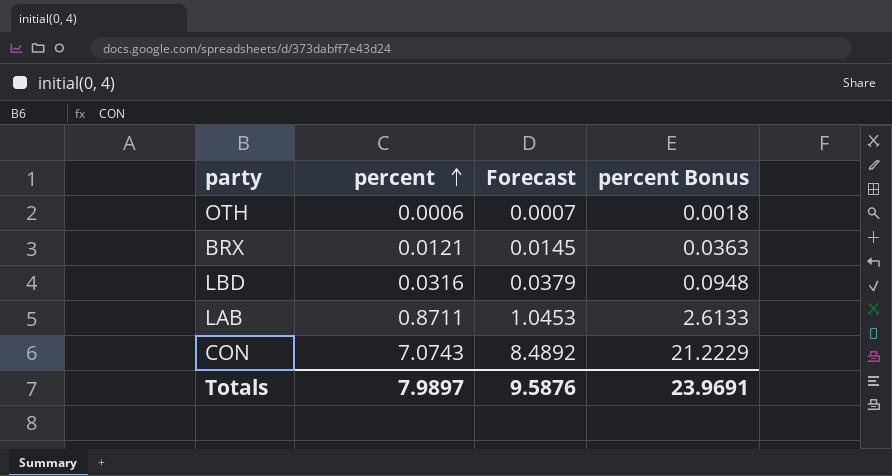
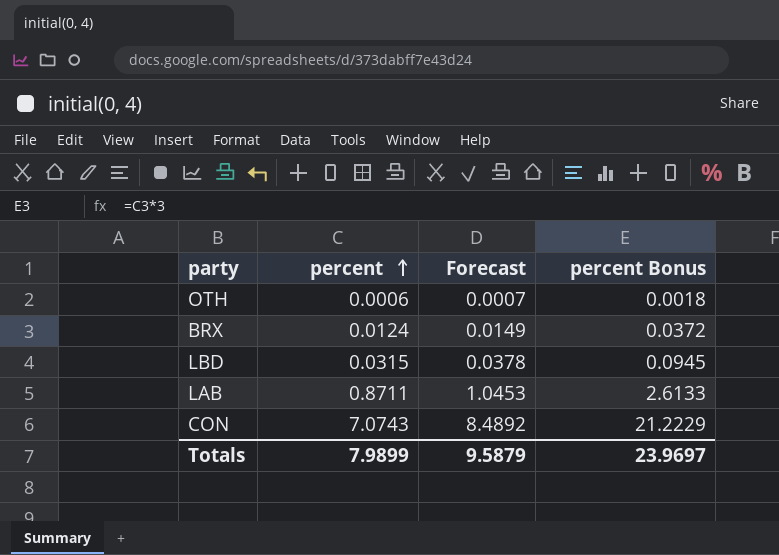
BRX | percent: 0.0121 -> 0.0124
BRX | Forecast: 0.0145 -> 0.0149
BRX | percent Bonus: 0.0363 -> 0.0372
LBD | percent: 0.0316 -> 0.0315
LBD | Forecast: 0.0379 -> 0.0378
LBD | percent Bonus: 0.0948 -> 0.0945
Totals | percent: 7.9897 -> 7.9899
Totals | Forecast: 9.5876 -> 9.5879
Totals | percent Bonus: 23.9691 -> 23.9697

